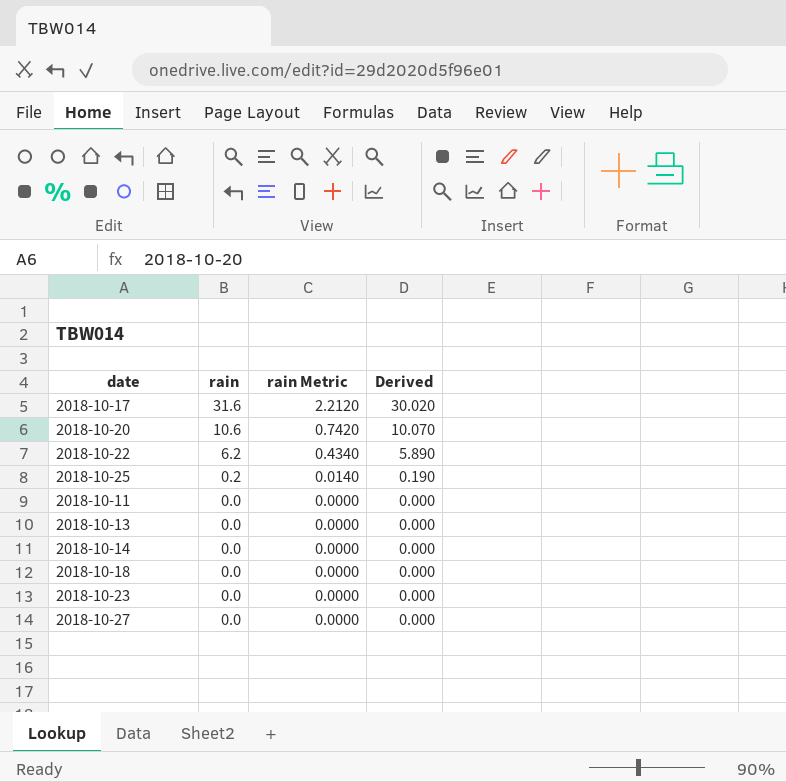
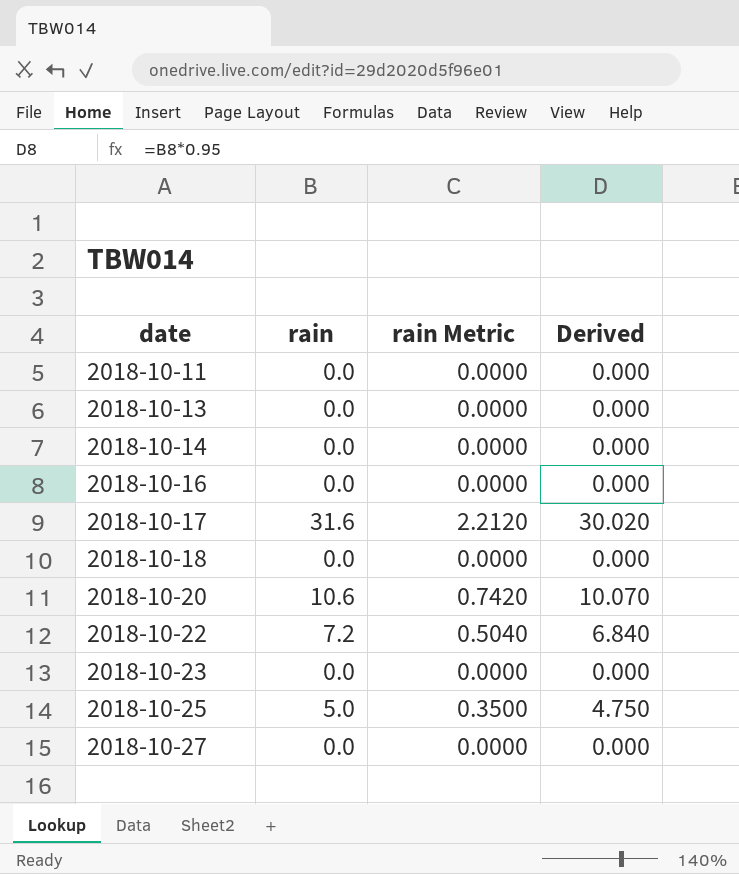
row order: rain descending -> date ascending
row 2018-10-16: none -> 0.0 | 0.0000 | 0.000
2018-10-22 | rain: 6.2 -> 7.2
2018-10-22 | rain Metric: 0.4340 -> 0.5040
2018-10-22 | Derived: 5.890 -> 6.840
2018-10-25 | rain: 0.2 -> 5.0
2018-10-25 | rain Metric: 0.0140 -> 0.3500
2018-10-25 | Derived: 0.190 -> 4.750

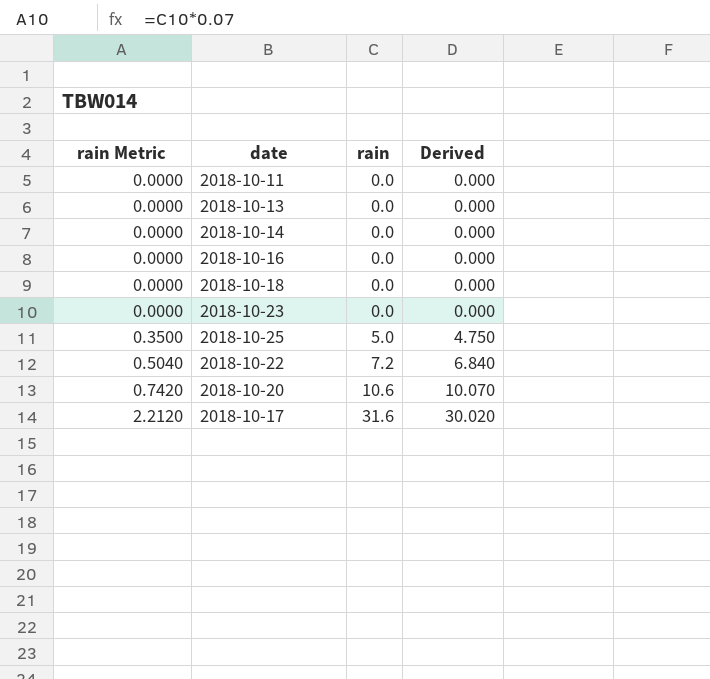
row order: date ascending -> rain Metric ascending
column rain Metric | position: 3 -> 1
row 2018-10-27: 0.0 | 0.0000 | 0.000 -> none

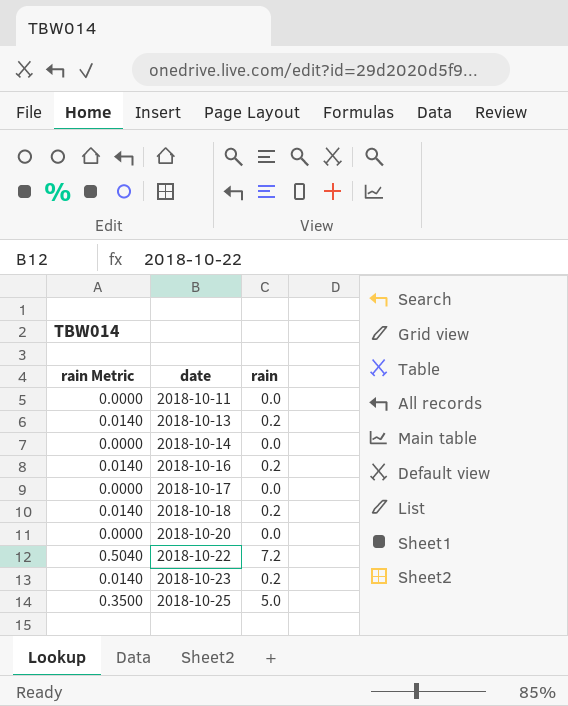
row order: rain Metric ascending -> date ascending
column Derived | formula: [rain] * 0.95 -> none
2018-10-13 | rain Metric: 0.0000 -> 0.0140
2018-10-13 | rain: 0.0 -> 0.2
2018-10-16 | rain Metric: 0.0000 -> 0.0140
2018-10-16 | rain: 0.0 -> 0.2
2018-10-17 | rain Metric: 2.2120 -> 0.0000
2018-10-17 | rain: 31.6 -> 0.0
2018-10-18 | rain Metric: 0.0000 -> 0.0140
2018-10-18 | rain: 0.0 -> 0.2
2018-10-20 | rain Metric: 0.7420 -> 0.0000
2018-10-20 | rain: 10.6 -> 0.0
2018-10-23 | rain Metric: 0.0000 -> 0.0140
2018-10-23 | rain: 0.0 -> 0.2

